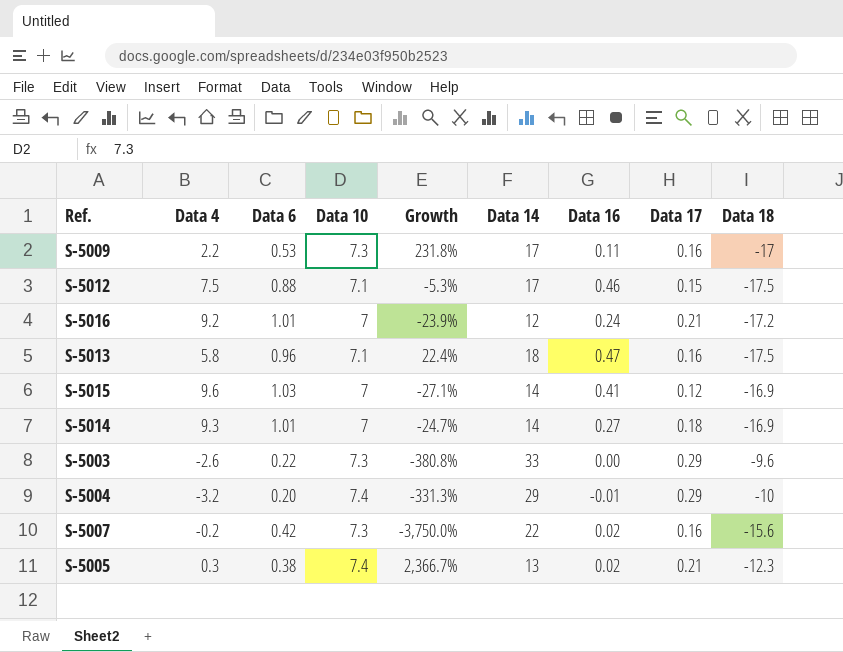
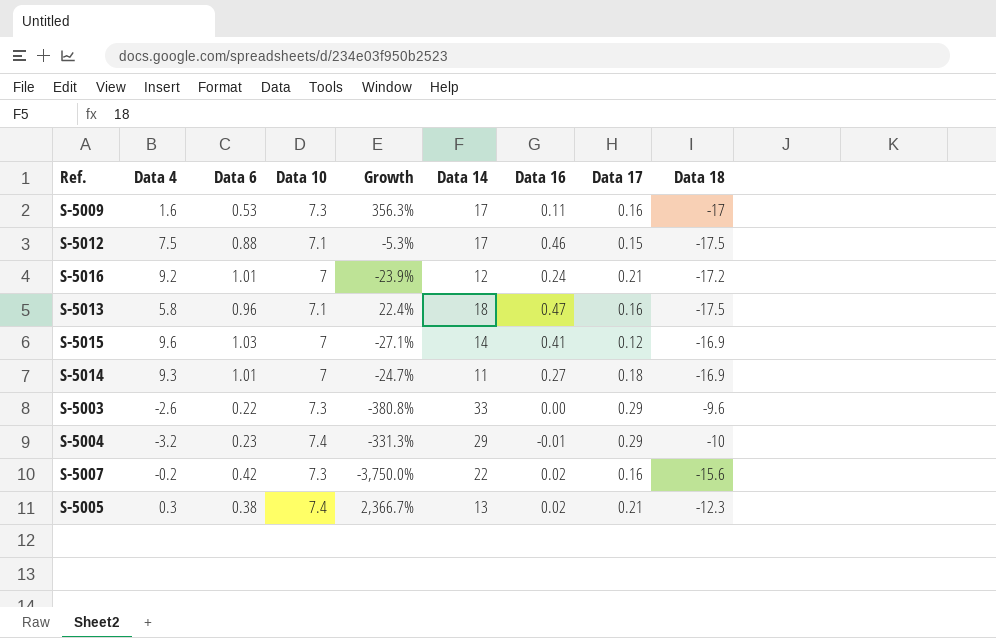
S-5009 | Data 4: 2.2 -> 1.6
S-5009 | Growth: 231.8% -> 356.3%
S-5014 | Data 14: 14 -> 11
S-5004 | Data 6: 0.20 -> 0.23

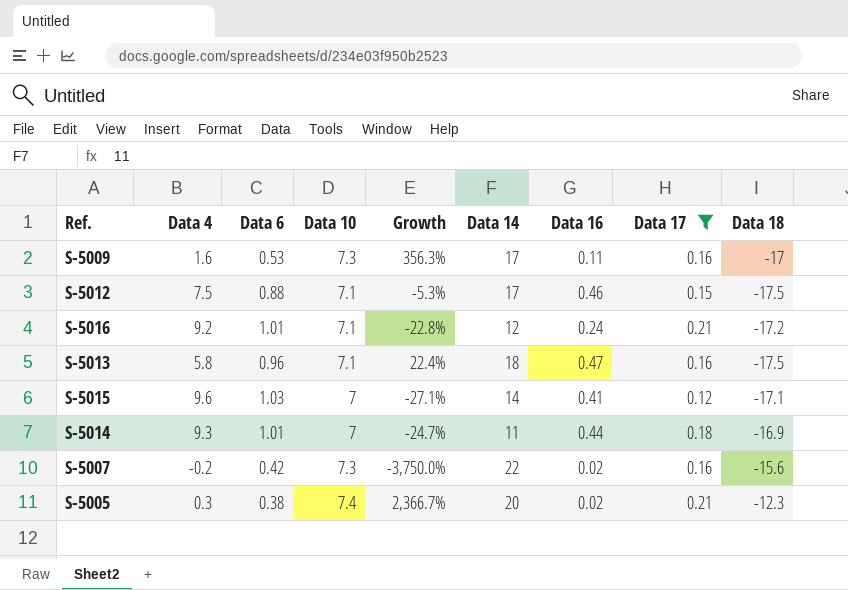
filter: none -> Data 17 != 0.29
S-5016 | Data 10: 7 -> 7.1
S-5016 | Growth: -23.9% -> -22.8%
S-5015 | Data 18: -16.9 -> -17.1
S-5014 | Data 16: 0.27 -> 0.44
S-5005 | Data 14: 13 -> 20

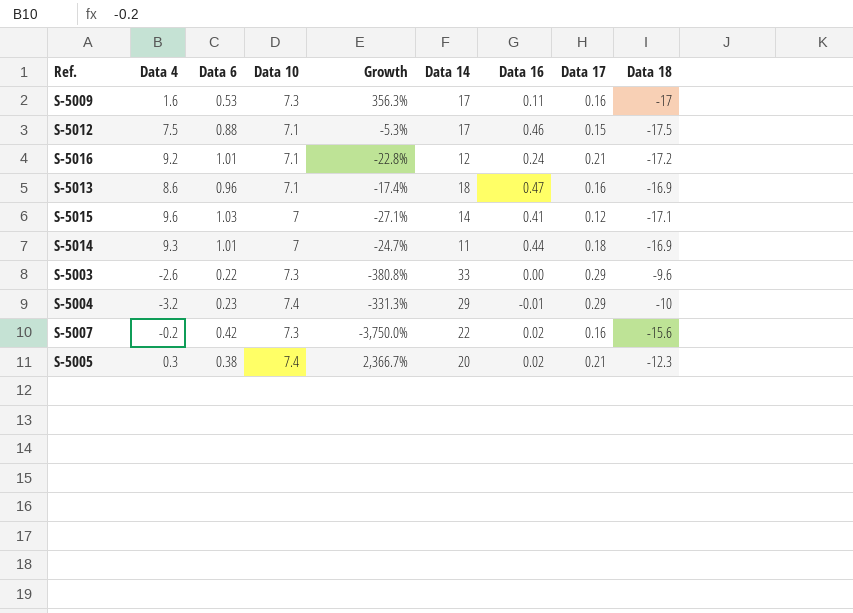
filter: Data 17 != 0.29 -> none
S-5013 | Data 4: 5.8 -> 8.6
S-5013 | Growth: 22.4% -> -17.4%
S-5013 | Data 18: -17.5 -> -16.9

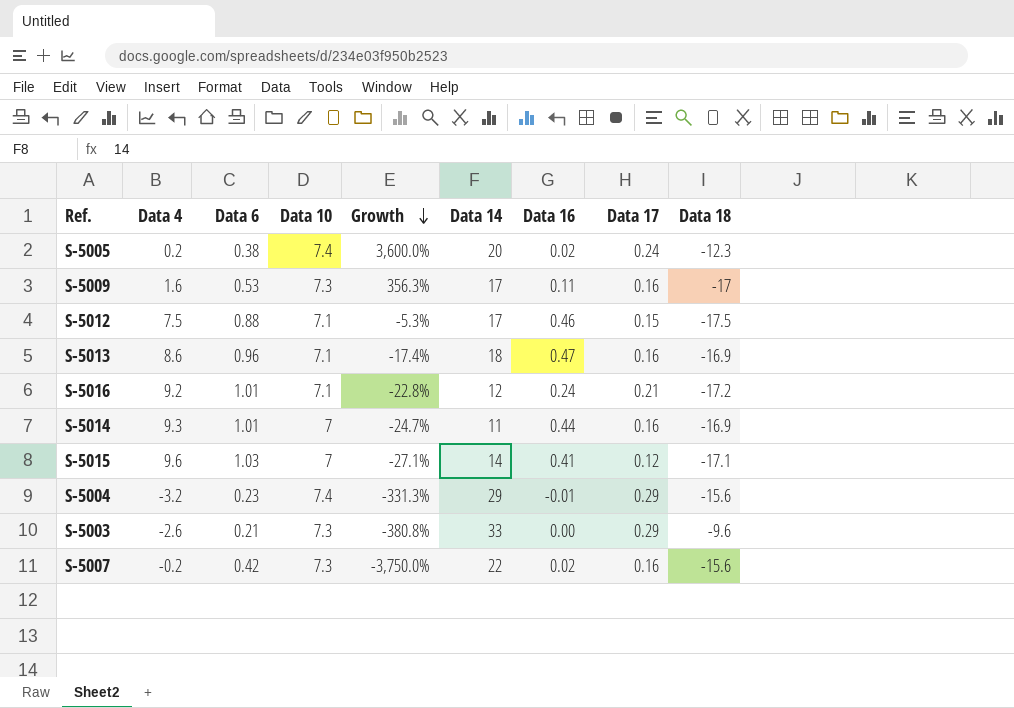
row order: none -> Growth descending
S-5005 | Data 4: 0.3 -> 0.2
S-5005 | Growth: 2,366.7% -> 3,600.0%
S-5005 | Data 17: 0.21 -> 0.24
S-5014 | Data 17: 0.18 -> 0.16
S-5004 | Data 18: -10 -> -15.6
S-5003 | Data 6: 0.22 -> 0.21

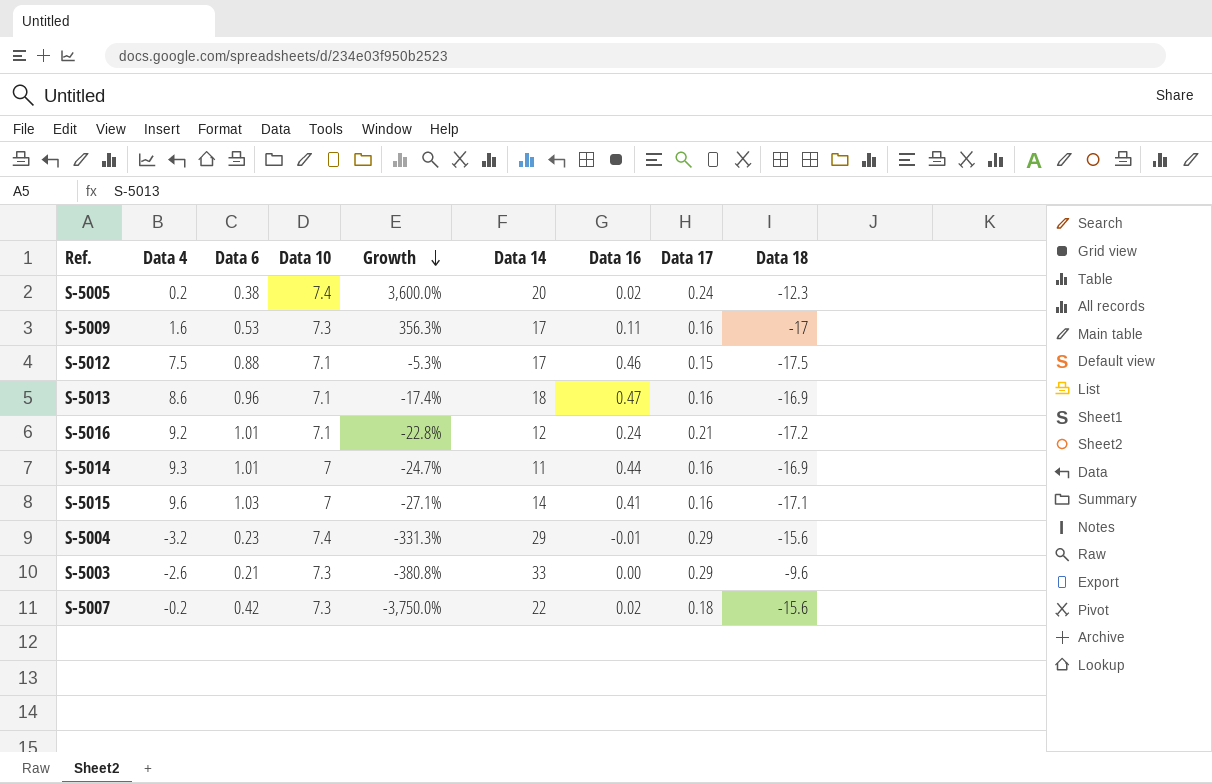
S-5015 | Data 17: 0.12 -> 0.16
S-5007 | Data 17: 0.16 -> 0.18

